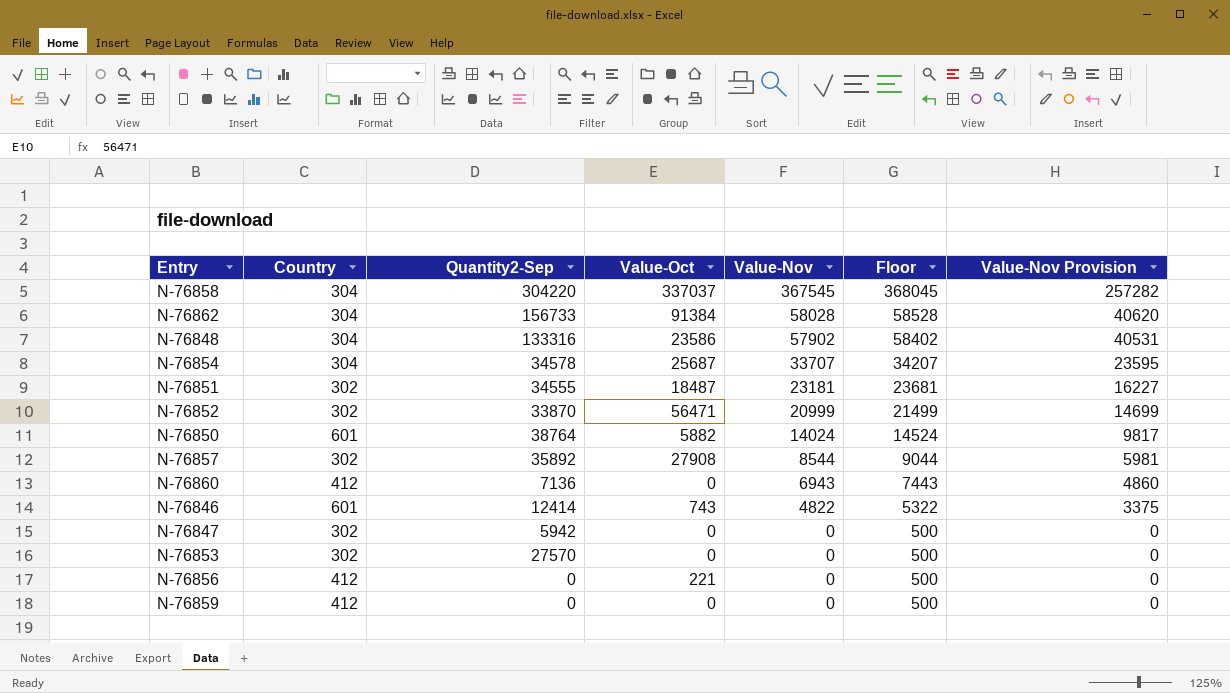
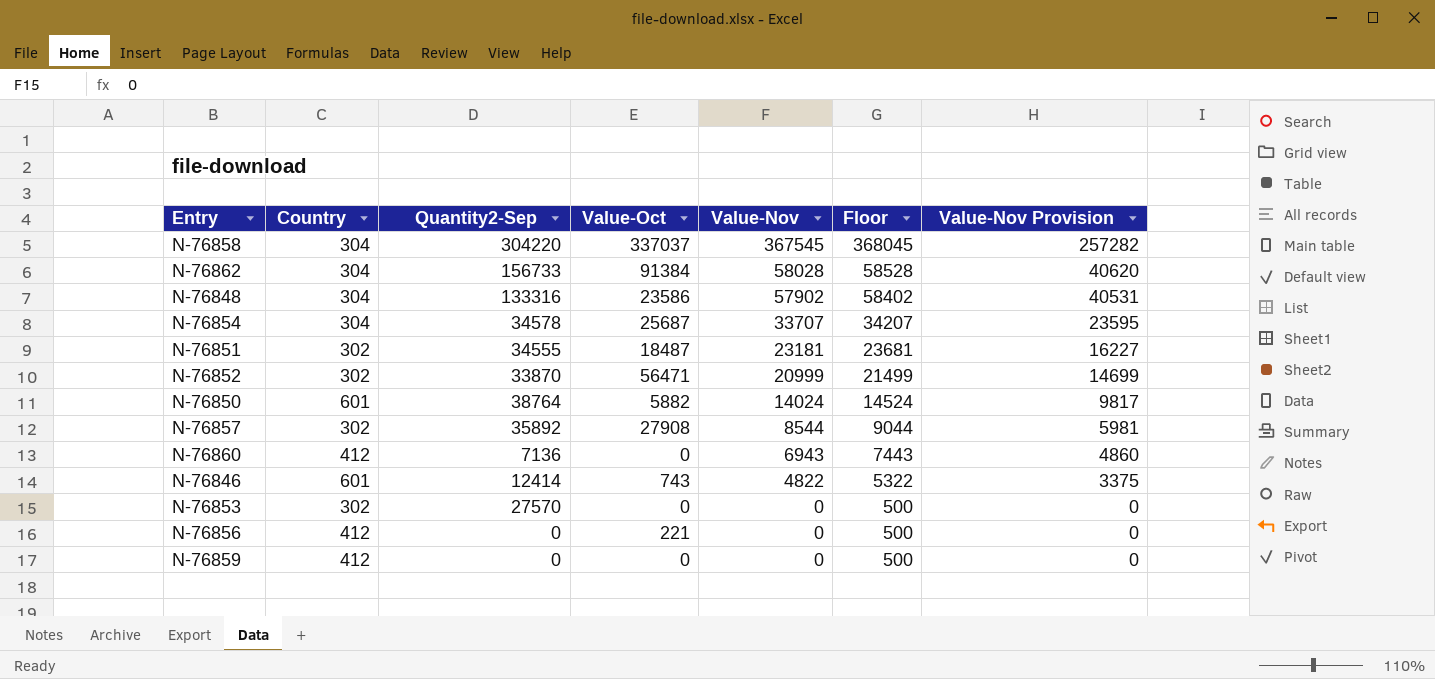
row N-76847: 302 | 5942 | 0 | 0 | 500 | 0 -> none

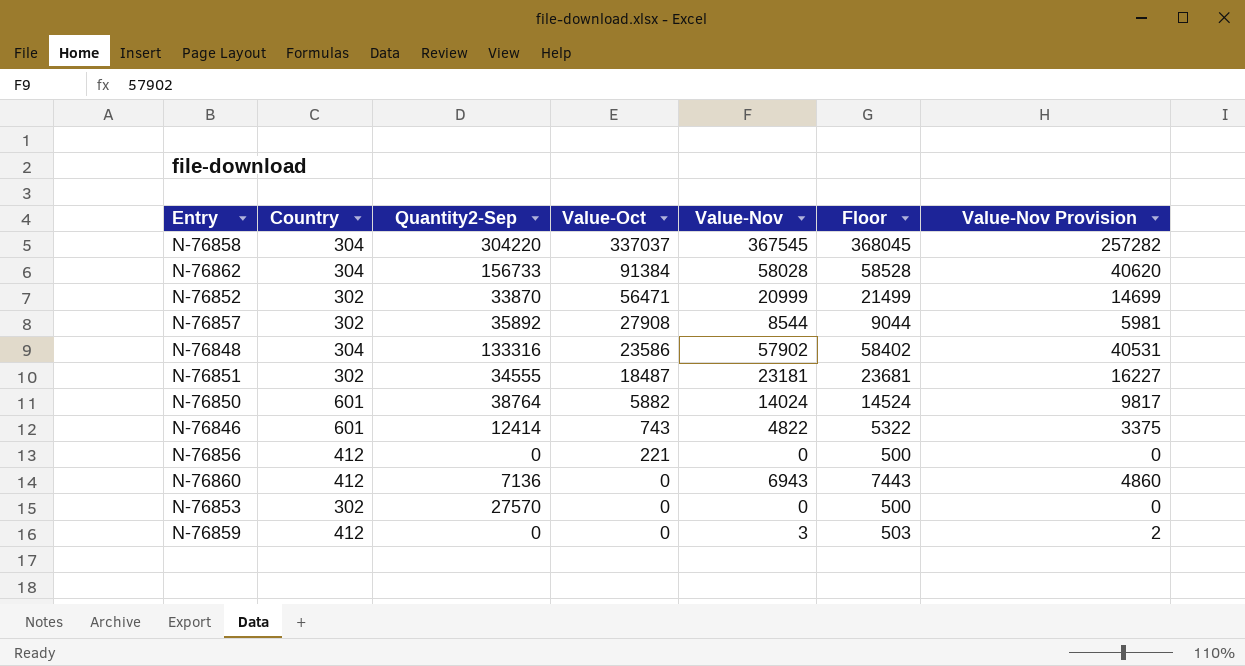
row order: Value-Nov descending -> Value-Oct descending
row N-76854: 304 | 34578 | 25687 | 33707 | 34207 | 23595 -> none
N-76859 | Value-Nov: 0 -> 3
N-76859 | Floor: 500 -> 503
N-76859 | Value-Nov Provision: 0 -> 2

